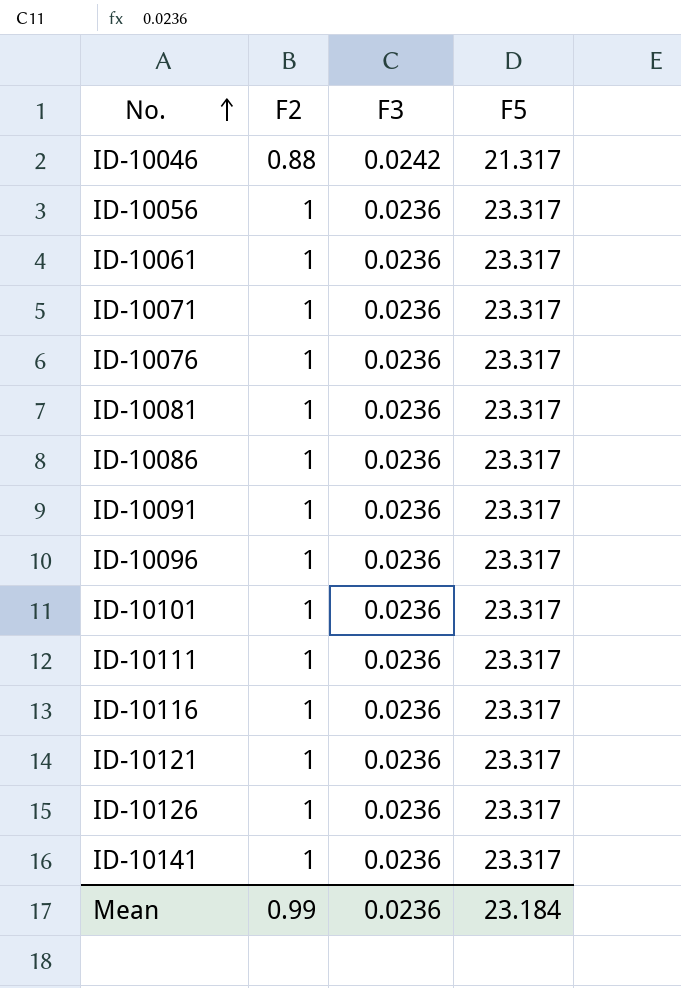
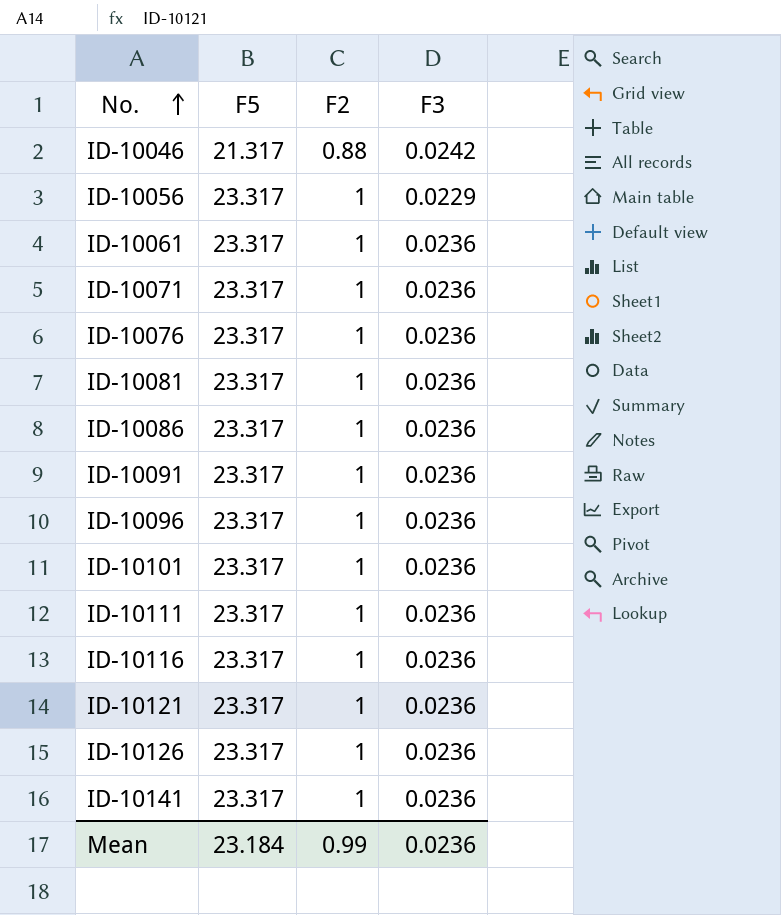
column F5 | position: 4 -> 2
ID-10056 | F3: 0.0236 -> 0.0229

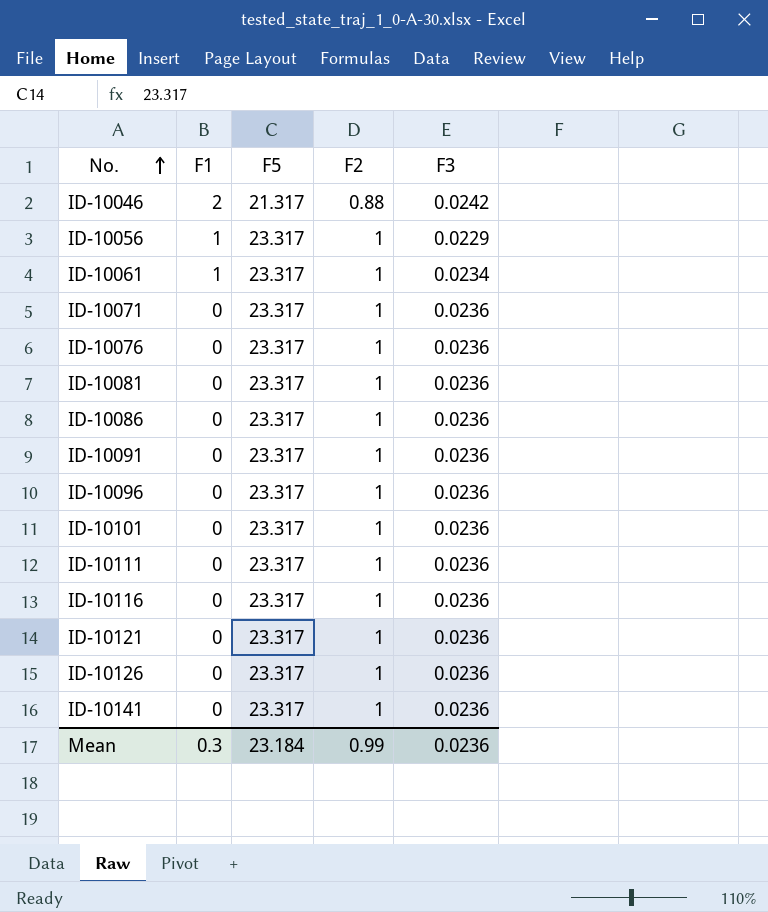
column F1 | position: none -> 2
ID-10061 | F3: 0.0236 -> 0.0234

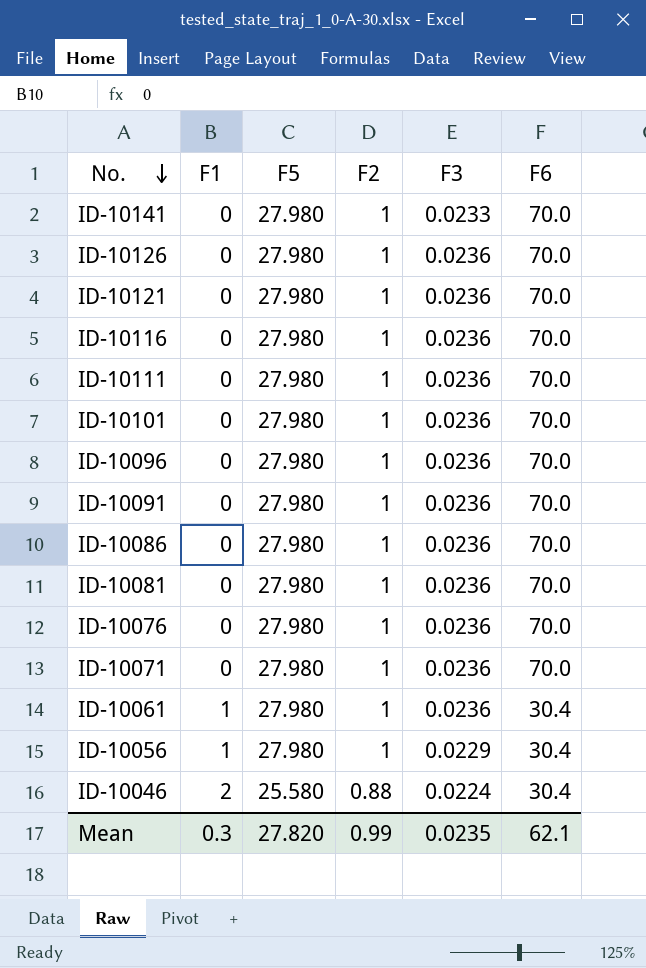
row order: No. ascending -> No. descending
column F6 | position: none -> 6
ID-10141 | F5: 23.317 -> 27.980
ID-10141 | F3: 0.0236 -> 0.0233
ID-10126 | F5: 23.317 -> 27.980
ID-10121 | F5: 23.317 -> 27.980
ID-10116 | F5: 23.317 -> 27.980
ID-10111 | F5: 23.317 -> 27.980
ID-10101 | F5: 23.317 -> 27.980
ID-10096 | F5: 23.317 -> 27.980
ID-10091 | F5: 23.317 -> 27.980
ID-10086 | F5: 23.317 -> 27.980
ID-10081 | F5: 23.317 -> 27.980
ID-10076 | F5: 23.317 -> 27.980
ID-10071 | F5: 23.317 -> 27.980
ID-10061 | F5: 23.317 -> 27.980
ID-10061 | F3: 0.0234 -> 0.0236
ID-10056 | F5: 23.317 -> 27.980
ID-10046 | F5: 21.317 -> 25.580
ID-10046 | F3: 0.0242 -> 0.0224
Mean | F5: 23.184 -> 27.820
Mean | F3: 0.0236 -> 0.0235

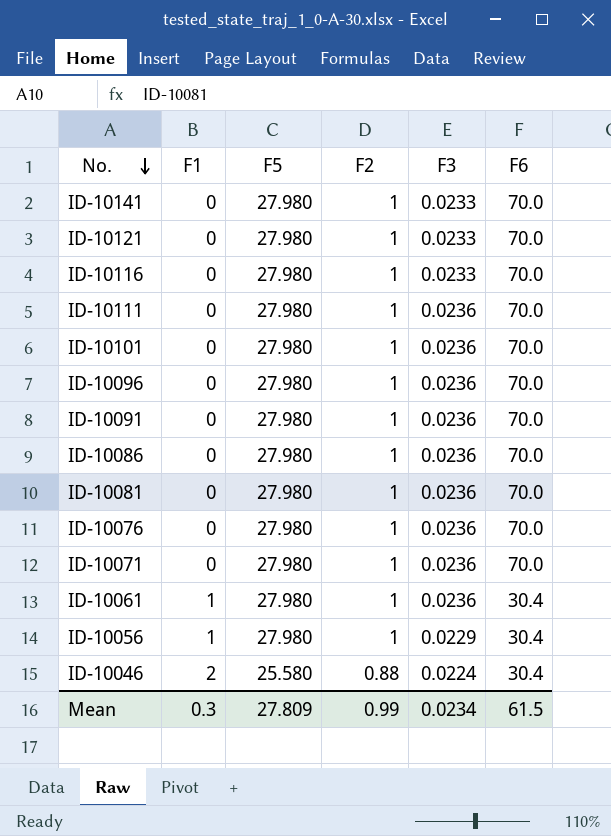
row ID-10126: 0 | 27.980 | 1 | 0.0236 | 70.0 -> none
ID-10121 | F3: 0.0236 -> 0.0233
ID-10116 | F3: 0.0236 -> 0.0233
Mean | F5: 27.820 -> 27.809
Mean | F3: 0.0235 -> 0.0234
Mean | F6: 62.1 -> 61.5

